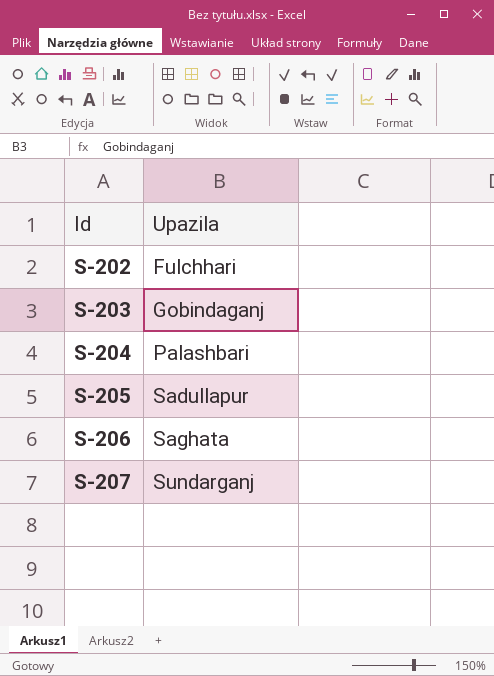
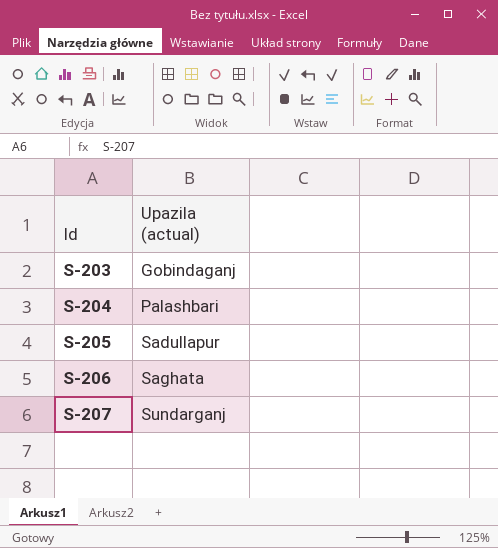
column name: Upazila -> Upazila (actual)
row S-202: Fulchhari -> none

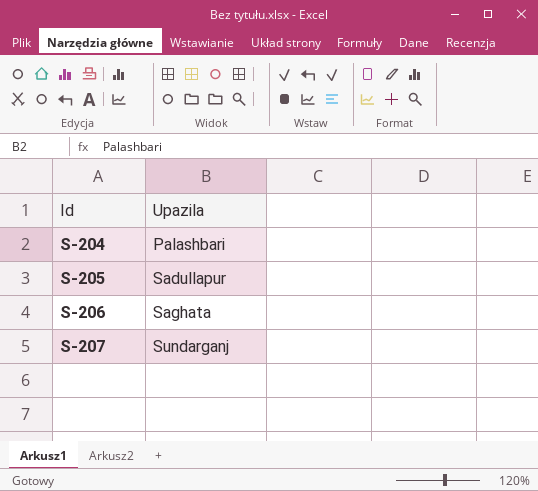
column name: Upazila (actual) -> Upazila
row S-203: Gobindaganj -> none

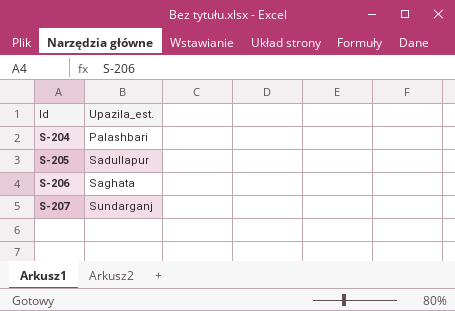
column name: Upazila -> Upazila_est.

